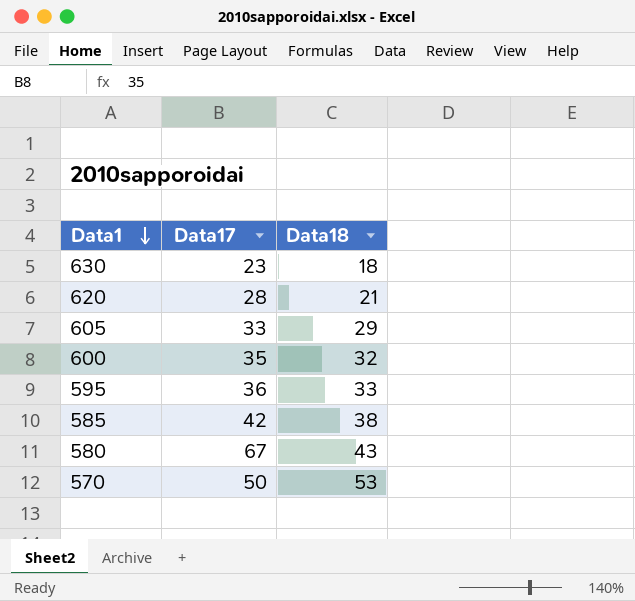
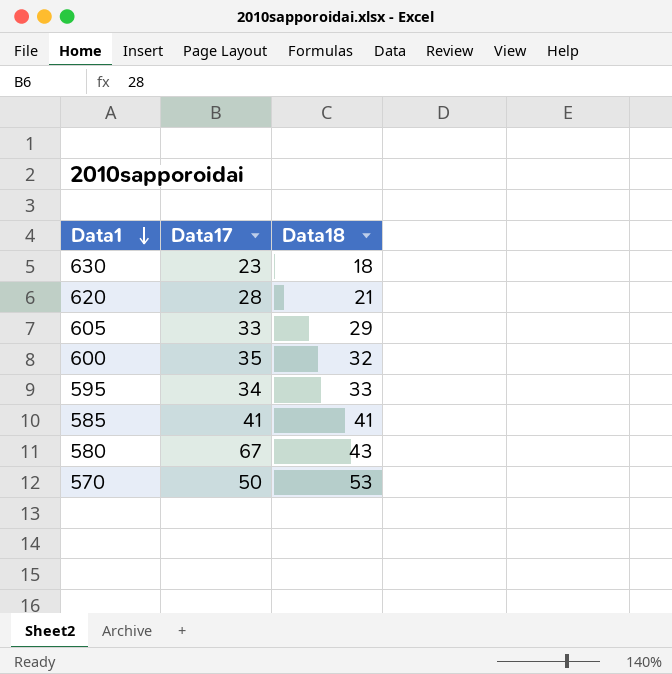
595 | Data17: 36 -> 34
585 | Data17: 42 -> 41
585 | Data18: 38 -> 41

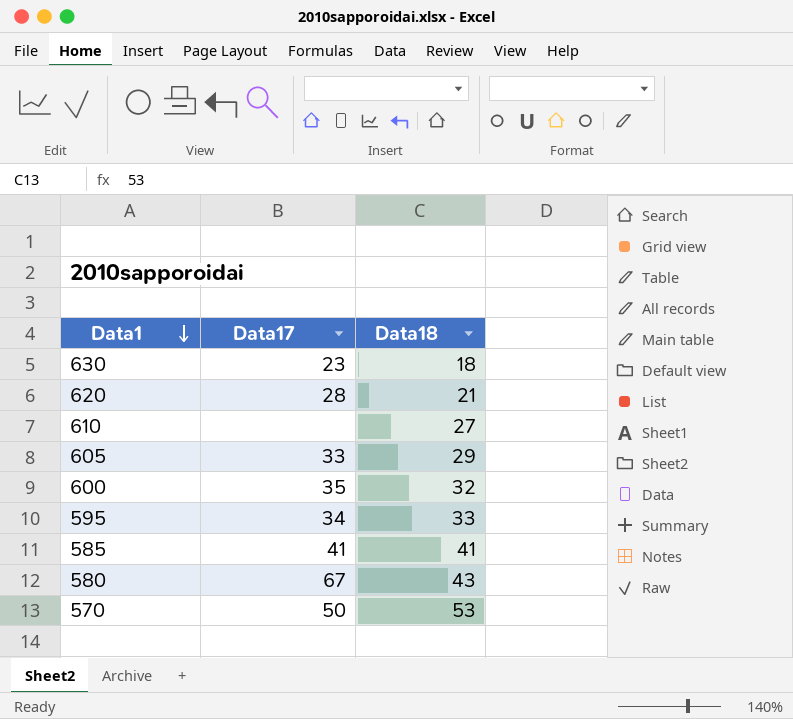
row 610: none -> none | 27

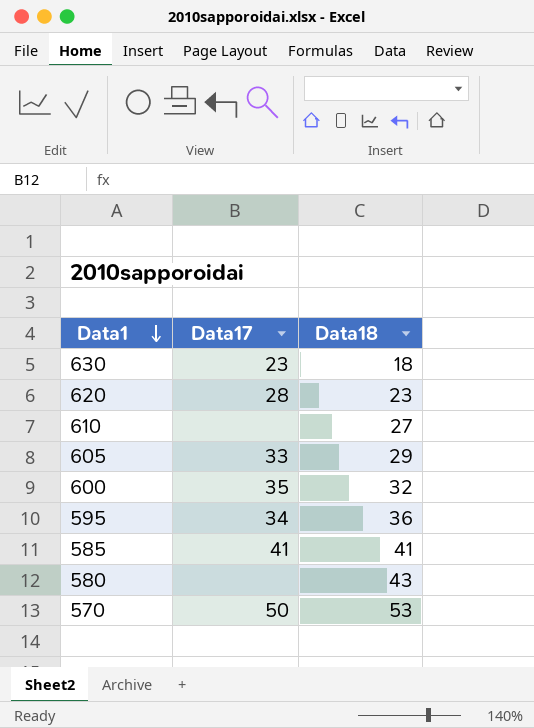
620 | Data18: 21 -> 23
595 | Data18: 33 -> 36
580 | Data17: 67 -> none

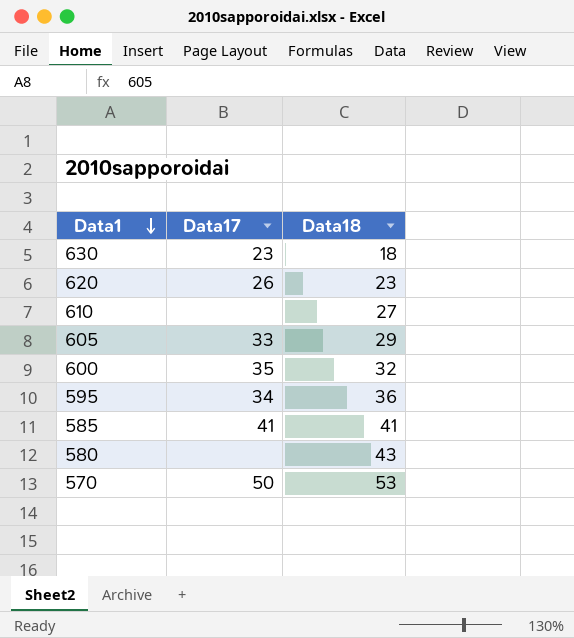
620 | Data17: 28 -> 26

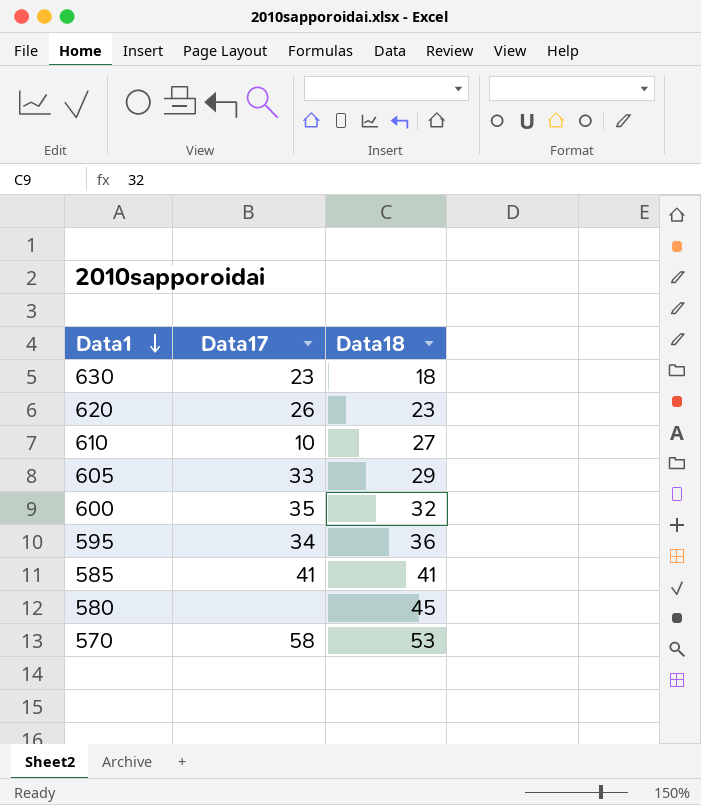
610 | Data17: none -> 10
580 | Data18: 43 -> 45
570 | Data17: 50 -> 58

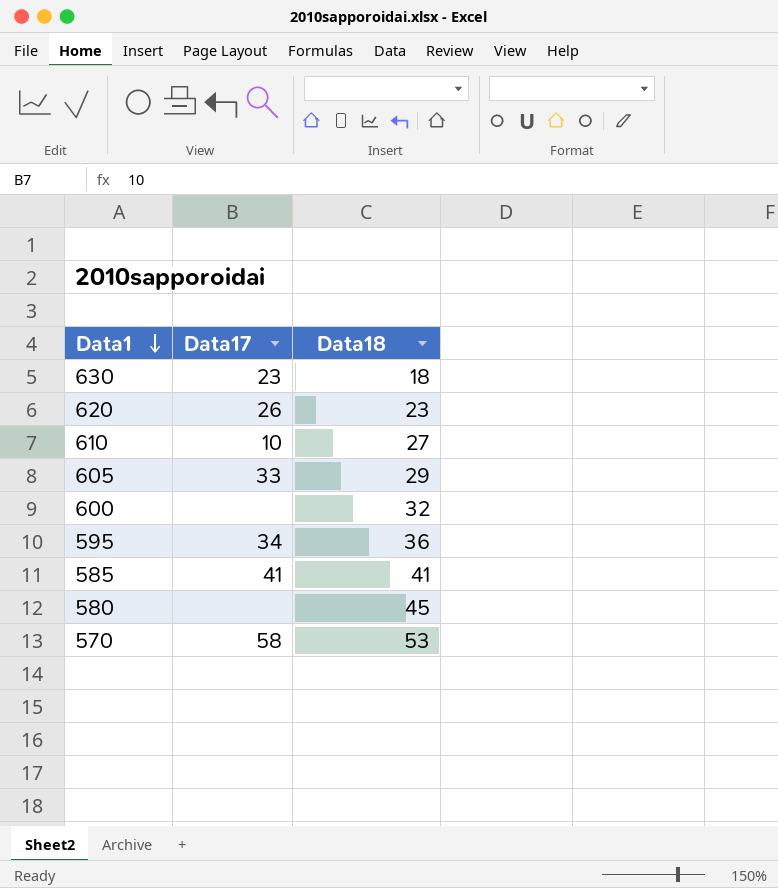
600 | Data17: 35 -> none

